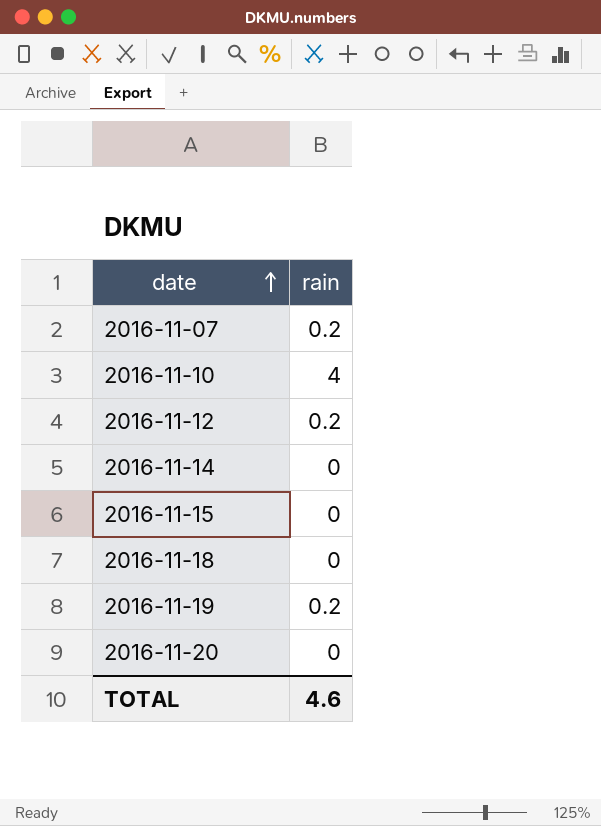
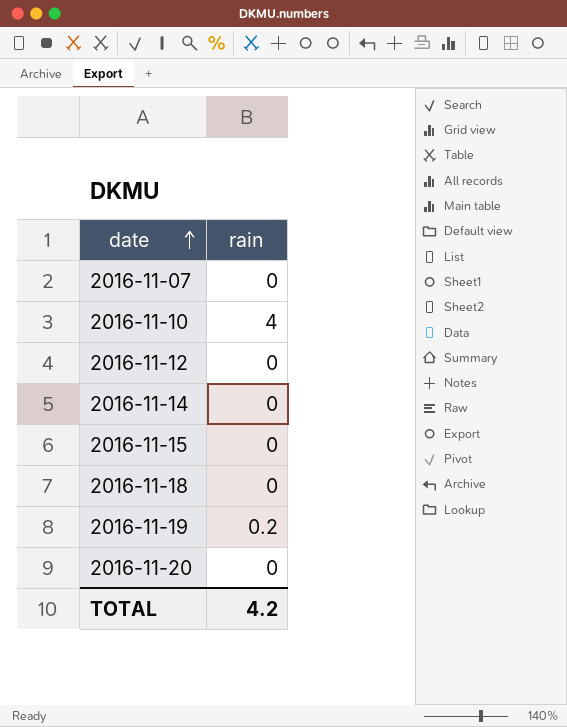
2016-11-07 | rain: 0.2 -> 0
2016-11-12 | rain: 0.2 -> 0
TOTAL | rain: 4.6 -> 4.2

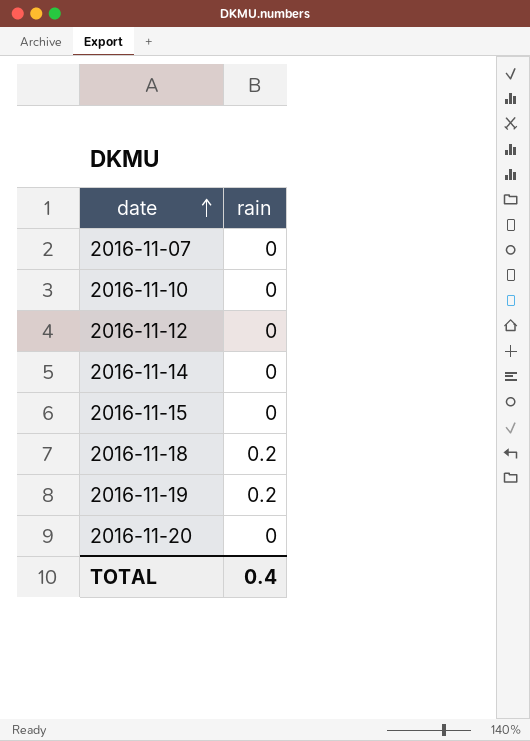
2016-11-10 | rain: 4 -> 0
2016-11-18 | rain: 0 -> 0.2
TOTAL | rain: 4.2 -> 0.4

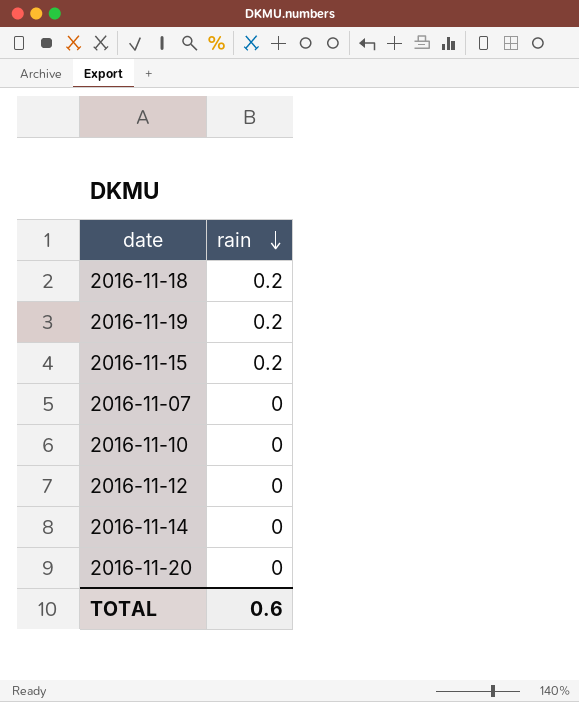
row order: date ascending -> rain descending
2016-11-15 | rain: 0 -> 0.2
TOTAL | rain: 0.4 -> 0.6

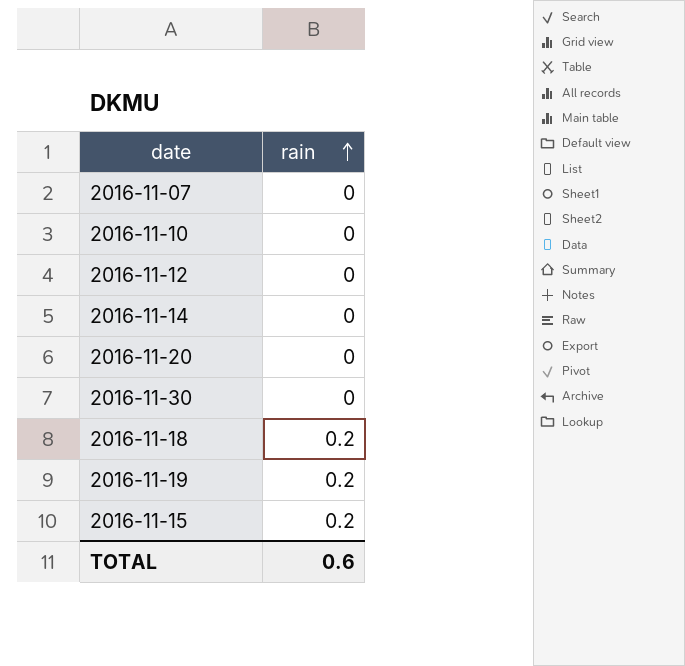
row order: rain descending -> rain ascending
row 2016-11-30: none -> 0

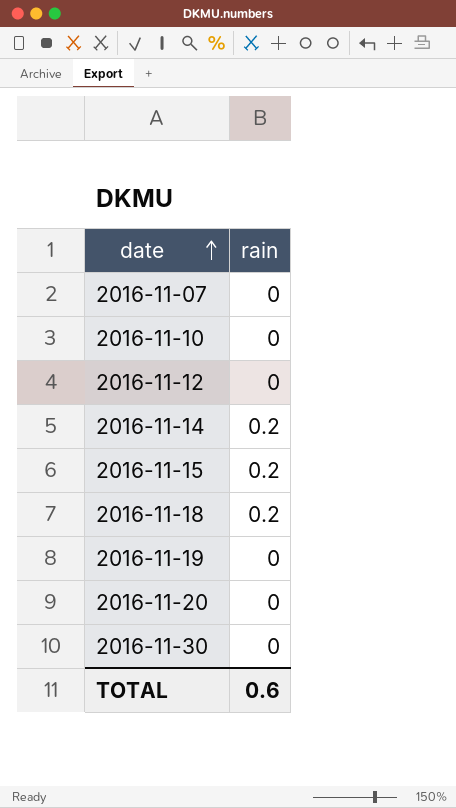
row order: rain ascending -> date ascending
2016-11-14 | rain: 0 -> 0.2
2016-11-19 | rain: 0.2 -> 0

